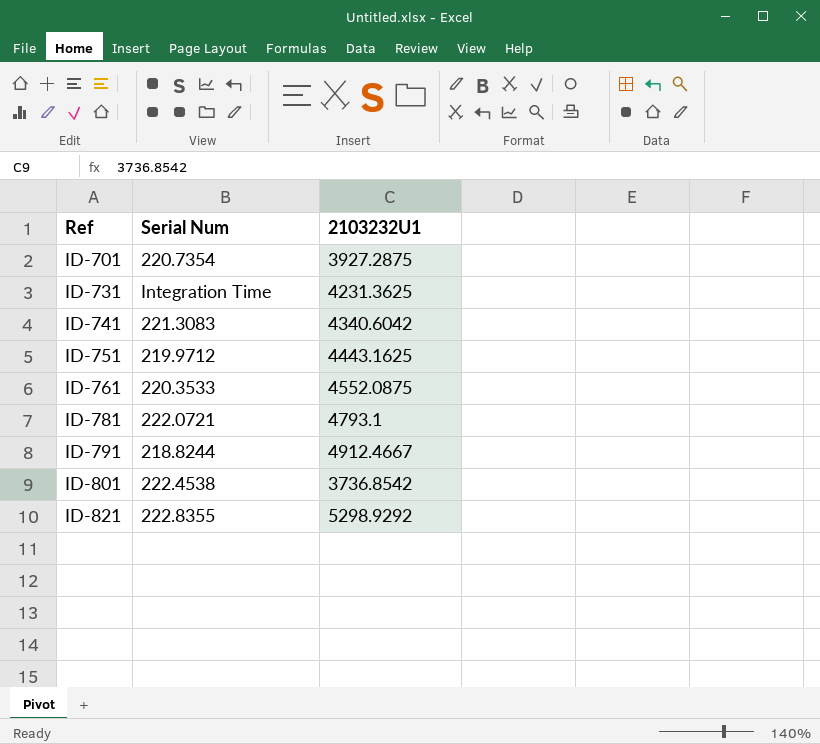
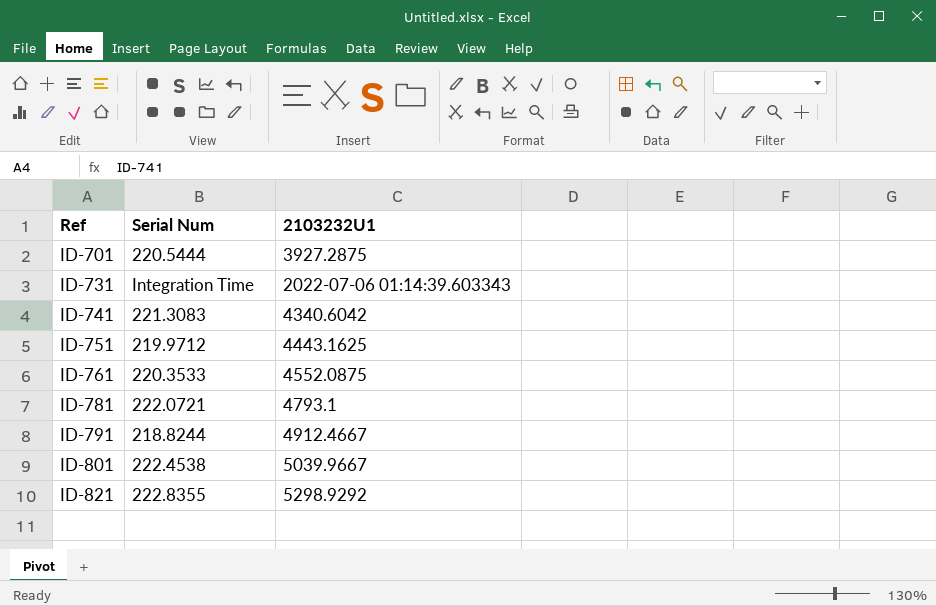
ID-701 | Serial Num: 220.7354 -> 220.5444
ID-731 | 2103232U1: 4231.3625 -> 2022-07-06 01:14:39.603343
ID-801 | 2103232U1: 3736.8542 -> 5039.9667

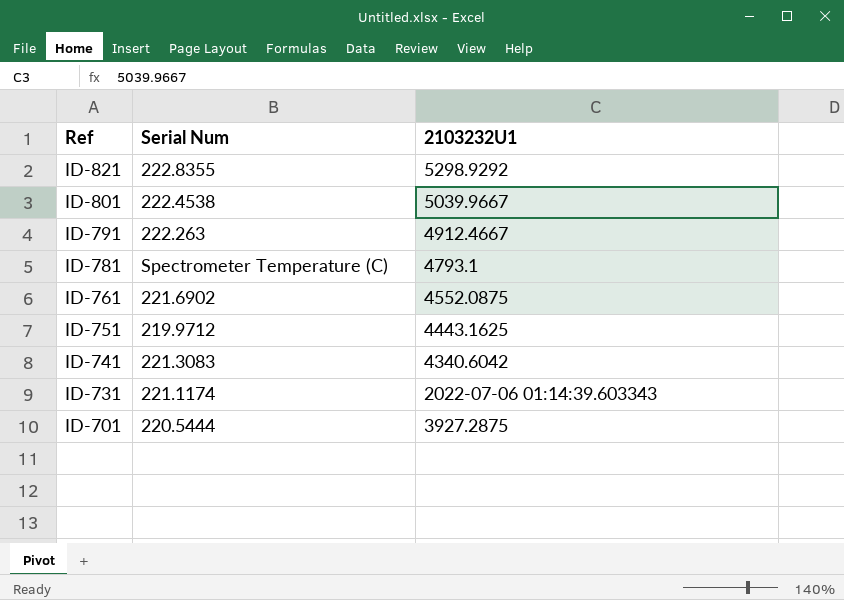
row order: Ref ascending -> Ref descending
ID-791 | Serial Num: 218.8244 -> 222.263
ID-781 | Serial Num: 222.0721 -> Spectrometer Temperature (C)
ID-761 | Serial Num: 220.3533 -> 221.6902
ID-731 | Serial Num: Integration Time -> 221.1174

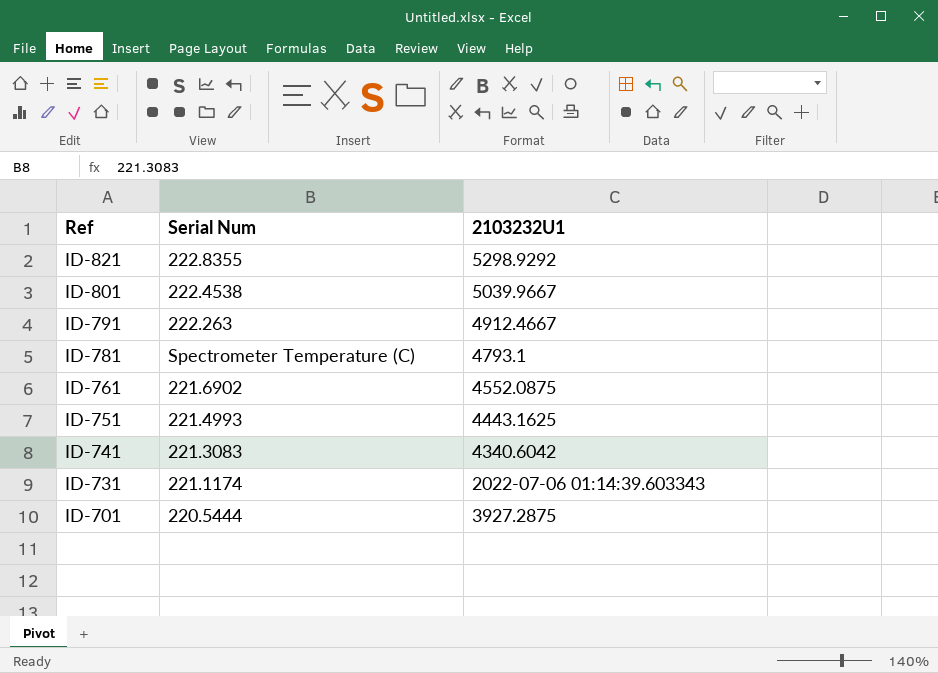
ID-751 | Serial Num: 219.9712 -> 221.4993

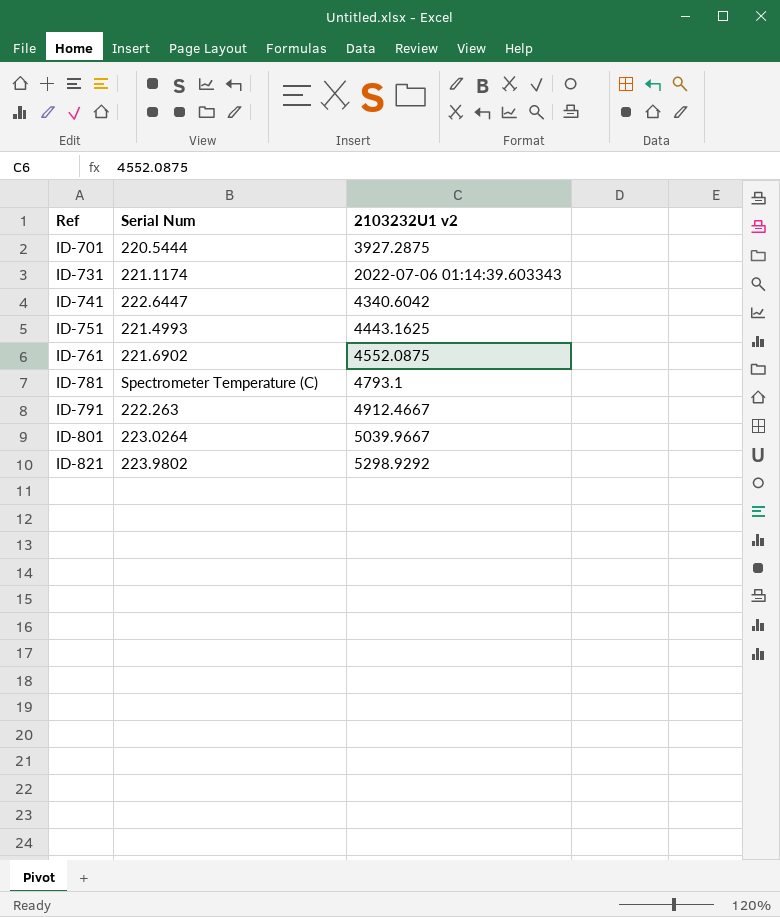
row order: Ref descending -> Ref ascending
column name: 2103232U1 -> 2103232U1 v2
ID-741 | Serial Num: 221.3083 -> 222.6447
ID-801 | Serial Num: 222.4538 -> 223.0264
ID-821 | Serial Num: 222.8355 -> 223.9802

